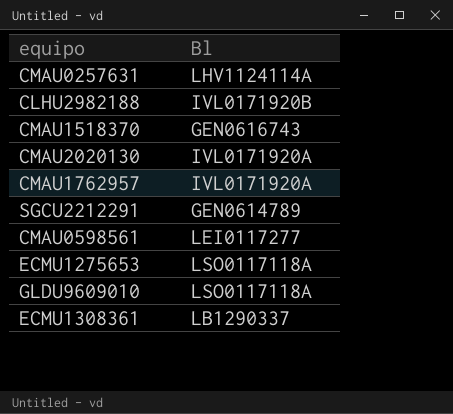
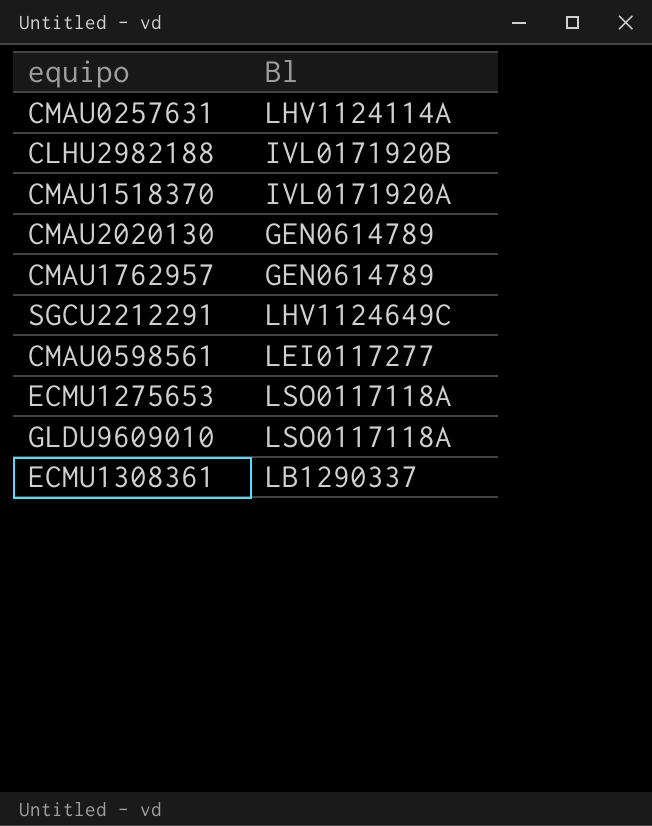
CMAU1518370 | Bl: GEN0616743 -> IVL0171920A
CMAU2020130 | Bl: IVL0171920A -> GEN0614789
CMAU1762957 | Bl: IVL0171920A -> GEN0614789
SGCU2212291 | Bl: GEN0614789 -> LHV1124649C

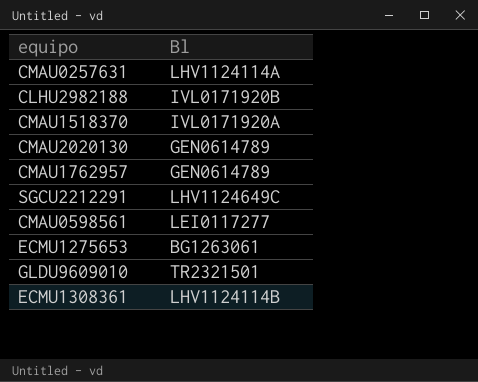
ECMU1275653 | Bl: LSO0117118A -> BG1263061
GLDU9609010 | Bl: LSO0117118A -> TR2321501
ECMU1308361 | Bl: LB1290337 -> LHV1124114B

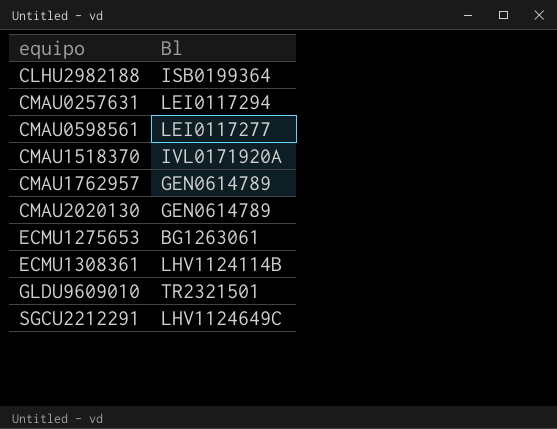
row order: none -> equipo ascending
CLHU2982188 | Bl: IVL0171920B -> ISB0199364
CMAU0257631 | Bl: LHV1124114A -> LEI0117294

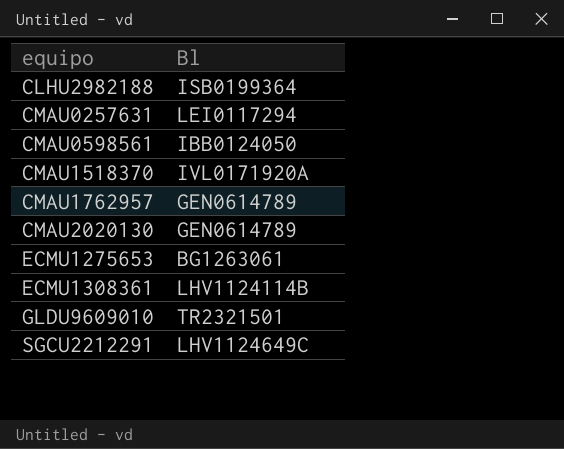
CMAU0598561 | Bl: LEI0117277 -> IBB0124050

